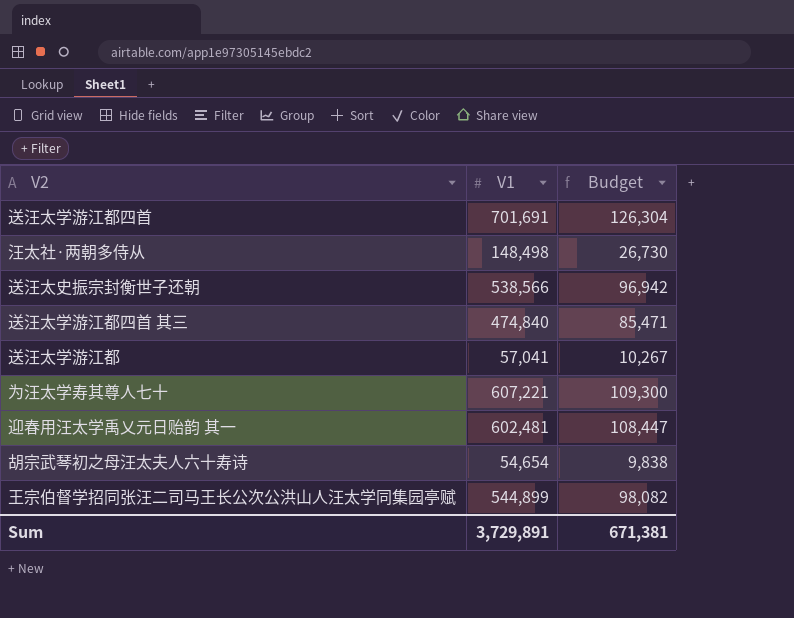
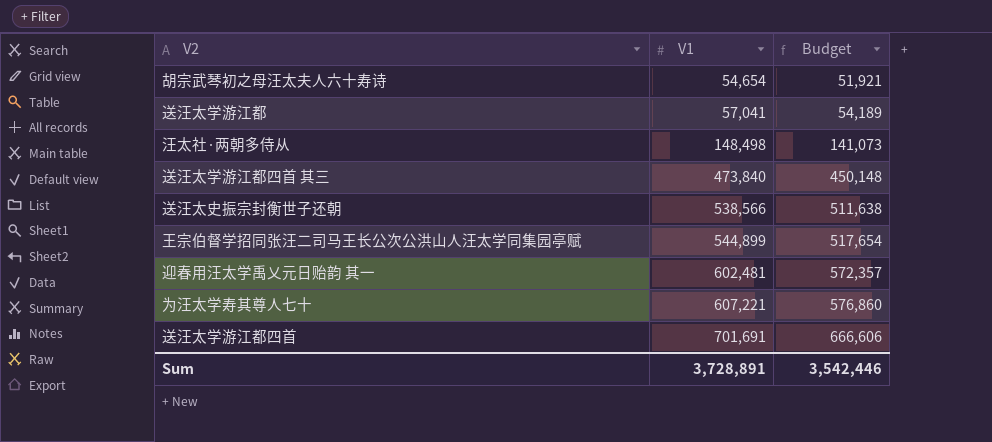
row order: none -> V1 ascending
column Budget | formula: [V1] * 0.18 -> [V1] * 0.95
送汪太学游江都四首 其三 | V1: 474,840 -> 473,840
Sum | V1: 3,729,891 -> 3,728,891
Sum | Budget: 671,381 -> 3,542,446

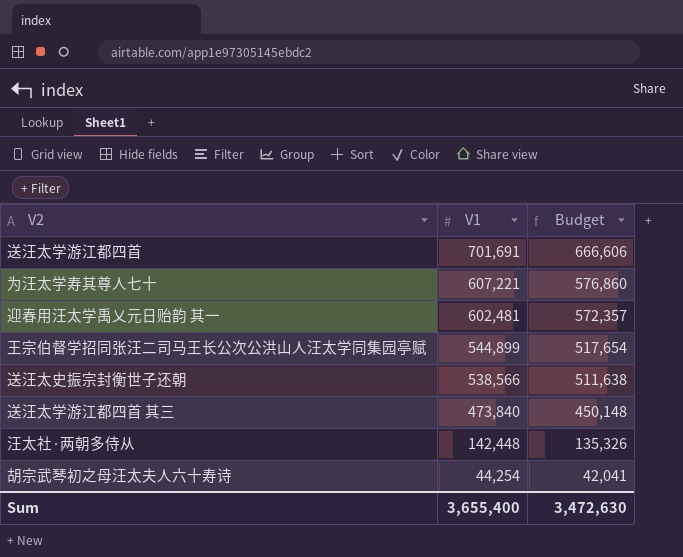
row order: V1 ascending -> V1 descending
row 送汪太学游江都: 57,041 | 54,189 -> none
汪太社·两朝多侍从 | V1: 148,498 -> 142,448
汪太社·两朝多侍从 | Budget: 141,073 -> 135,326
胡宗武琴初之母汪太夫人六十寿诗 | V1: 54,654 -> 44,254
胡宗武琴初之母汪太夫人六十寿诗 | Budget: 51,921 -> 42,041
Sum | V1: 3,728,891 -> 3,655,400
Sum | Budget: 3,542,446 -> 3,472,630

